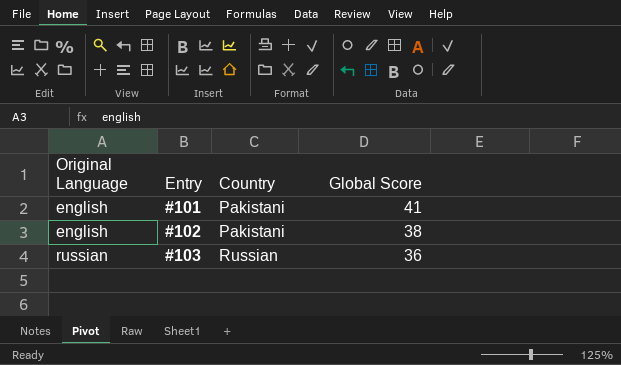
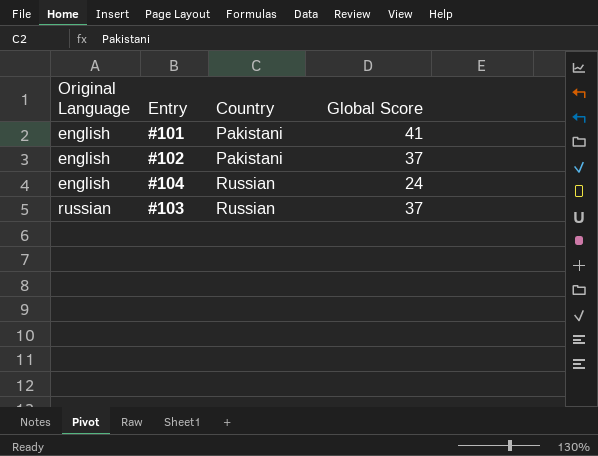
#102 | Global Score: 38 -> 37
row #104: none -> english | Russian | 24
#103 | Global Score: 36 -> 37

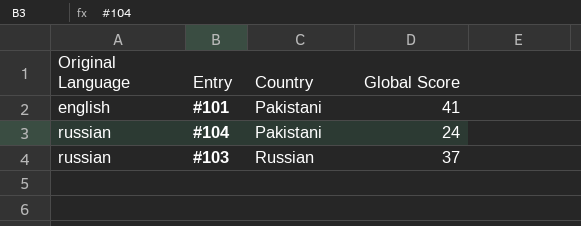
row #102: english | Pakistani | 37 -> none
#104 | Original Language: english -> russian
#104 | Country: Russian -> Pakistani

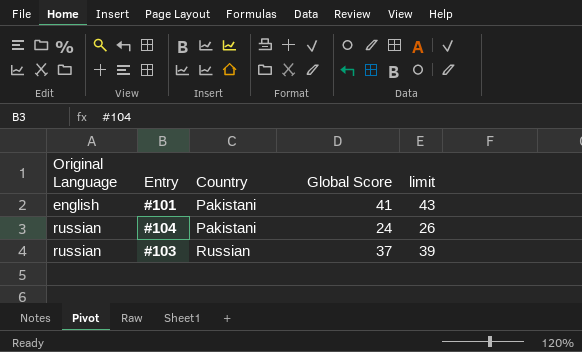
column limit | formula: none -> [Global Score] + 2

